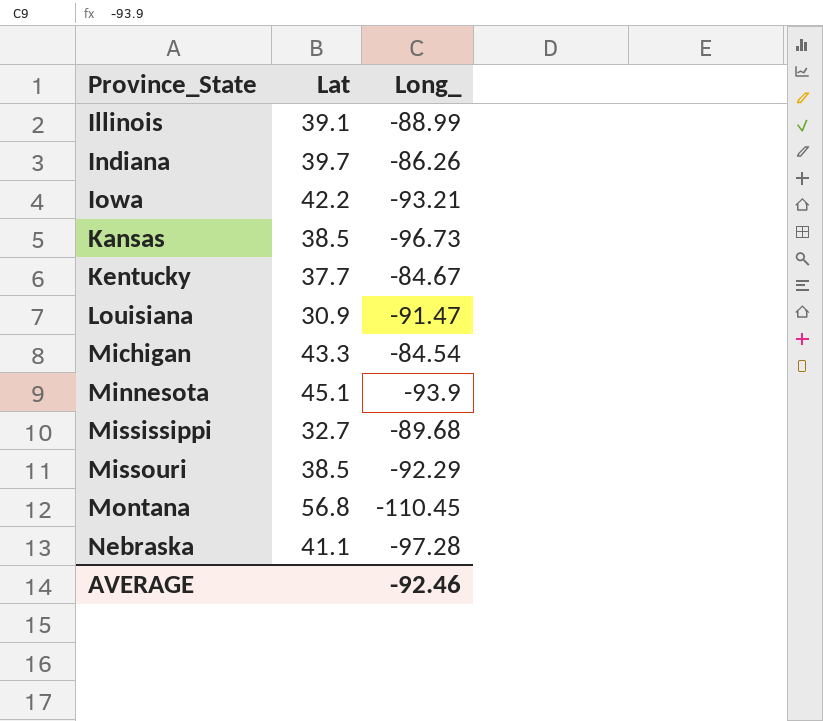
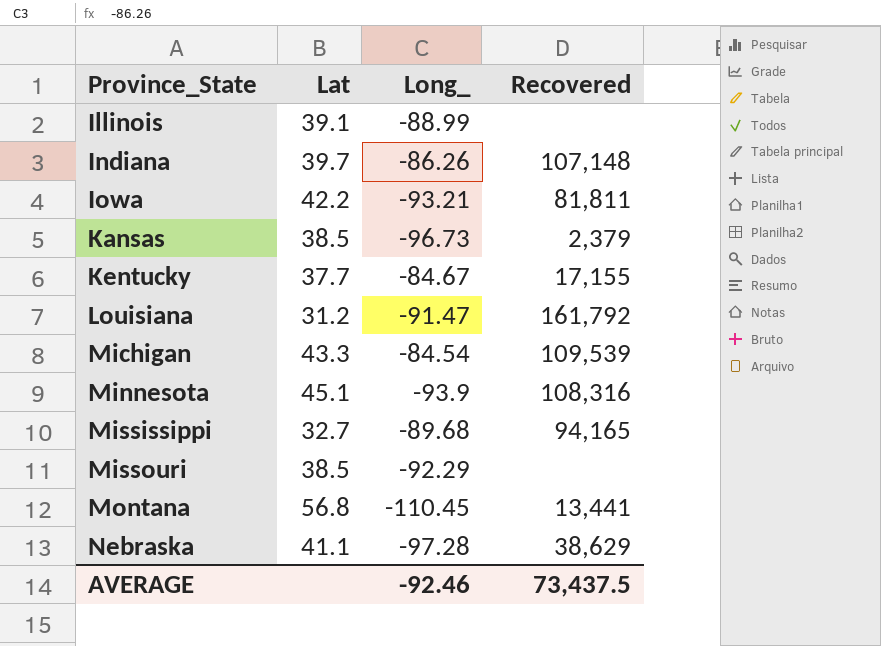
column Recovered | position: none -> 4
Louisiana | Lat: 30.9 -> 31.2

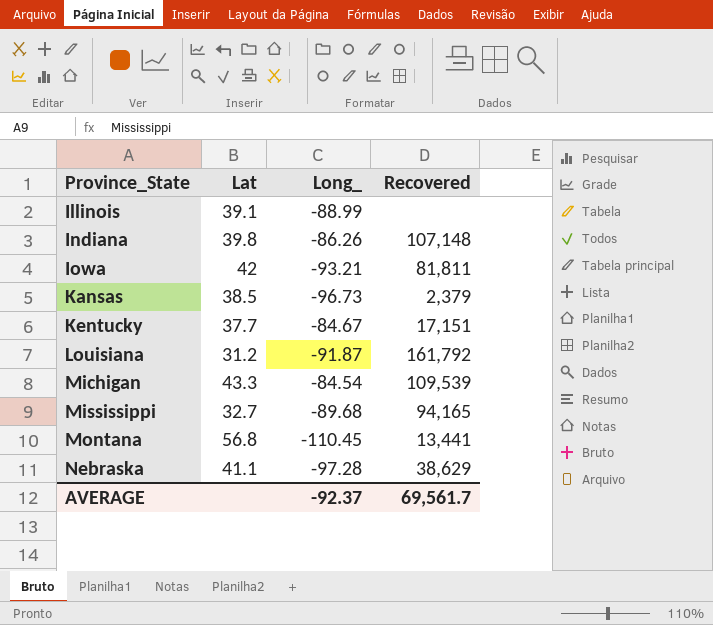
row Minnesota: 45.1 | -93.9 | 108,316 -> none
row Missouri: 38.5 | -92.29 | none -> none
Indiana | Lat: 39.7 -> 39.8
Iowa | Lat: 42.2 -> 42
Kentucky | Recovered: 17,155 -> 17,151
Louisiana | Long_: -91.47 -> -91.87
AVERAGE | Long_: -92.46 -> -92.37
AVERAGE | Recovered: 73,437.5 -> 69,561.7

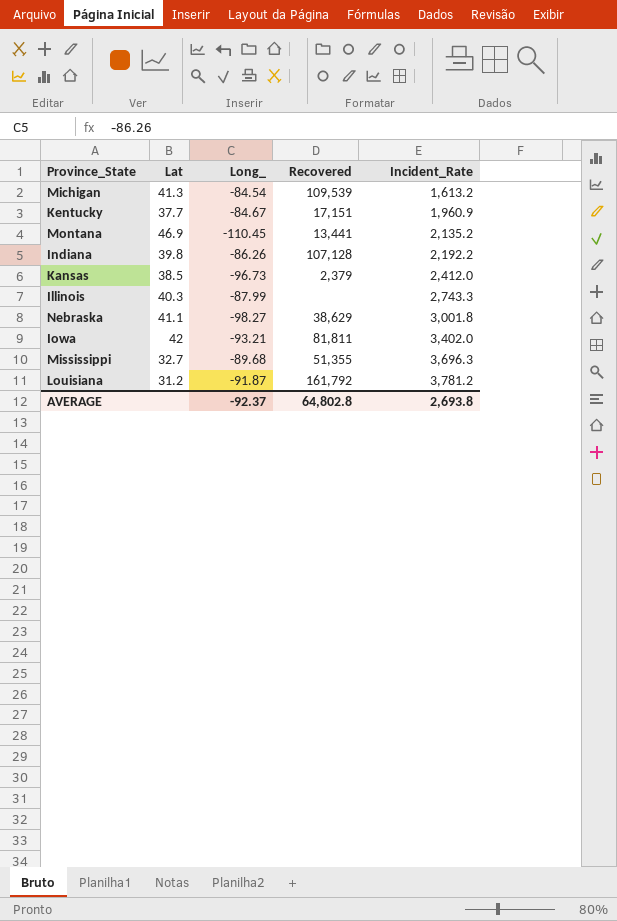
row order: Province_State ascending -> Incident_Rate ascending
column Incident_Rate | position: none -> 5
Michigan | Lat: 43.3 -> 41.3
Montana | Lat: 56.8 -> 46.9
Indiana | Recovered: 107,148 -> 107,128
Illinois | Lat: 39.1 -> 40.3
Illinois | Long_: -88.99 -> -87.99
Nebraska | Long_: -97.28 -> -98.27
Mississippi | Recovered: 94,165 -> 51,355
AVERAGE | Recovered: 69,561.7 -> 64,802.8

